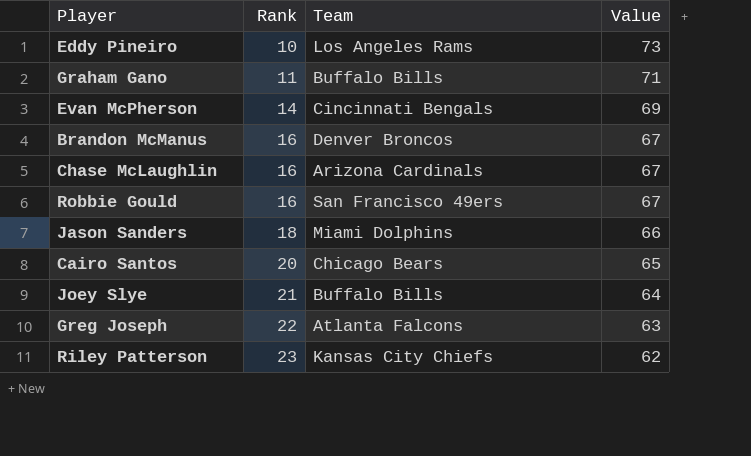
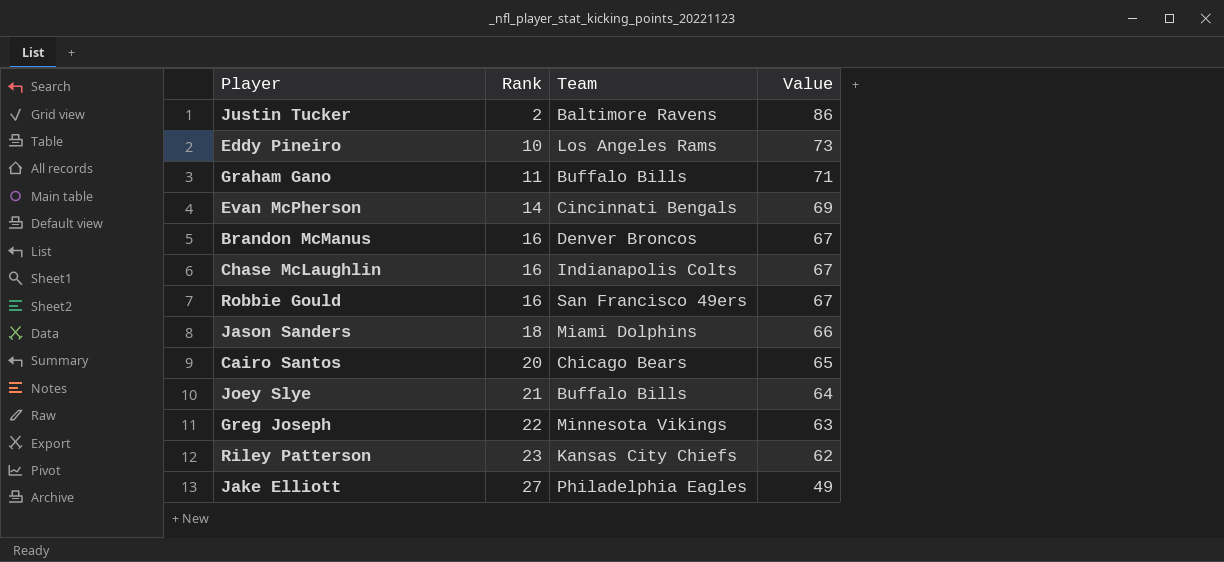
row Justin Tucker: none -> 2 | Baltimore Ravens | 86
Chase McLaughlin | Team: Arizona Cardinals -> Indianapolis Colts
Greg Joseph | Team: Atlanta Falcons -> Minnesota Vikings
row Jake Elliott: none -> 27 | Philadelphia Eagles | 49

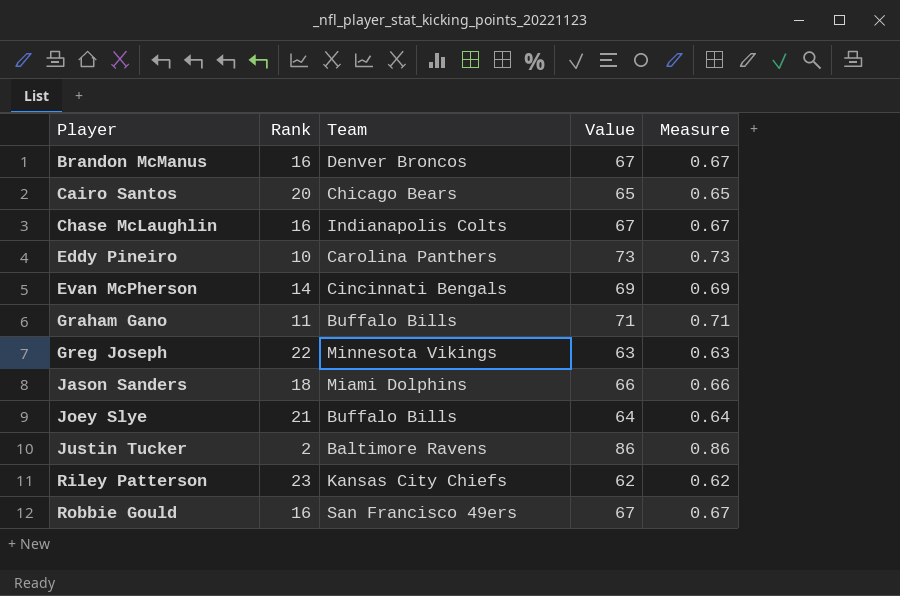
row order: Rank ascending -> Player ascending
column Measure | formula: none -> [Value] * 0.01
row Jake Elliott: 27 | Philadelphia Eagles | 49 -> none
Eddy Pineiro | Team: Los Angeles Rams -> Carolina Panthers

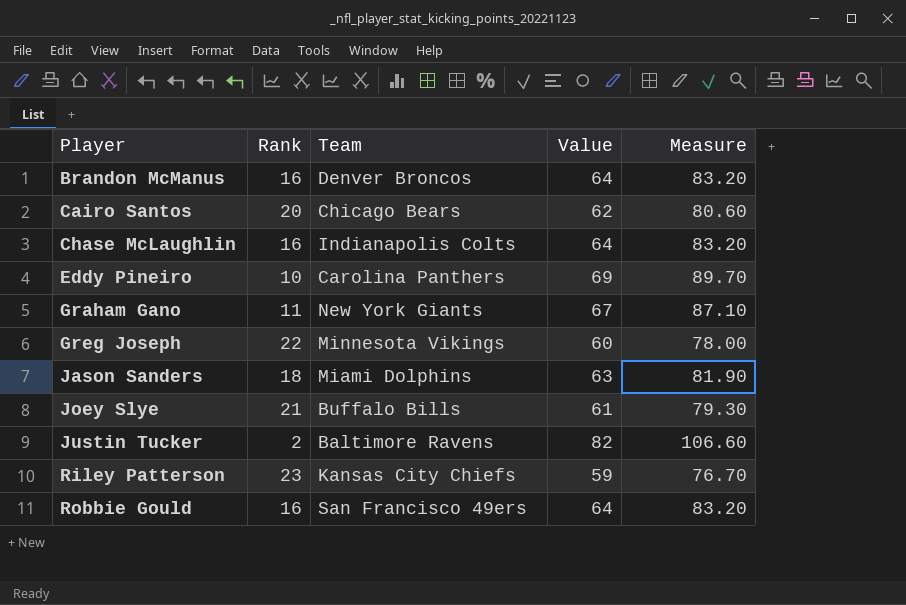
column Measure | formula: [Value] * 0.01 -> [Value] * 1.3
row Evan McPherson: 14 | Cincinnati Bengals | 69 | 0.69 -> none
Brandon McManus | Value: 67 -> 64
Cairo Santos | Value: 65 -> 62
Chase McLaughlin | Value: 67 -> 64
Eddy Pineiro | Value: 73 -> 69
Graham Gano | Team: Buffalo Bills -> New York Giants
Graham Gano | Value: 71 -> 67
Greg Joseph | Value: 63 -> 60
Jason Sanders | Value: 66 -> 63
Joey Slye | Value: 64 -> 61
Justin Tucker | Value: 86 -> 82
Riley Patterson | Value: 62 -> 59
Robbie Gould | Value: 67 -> 64

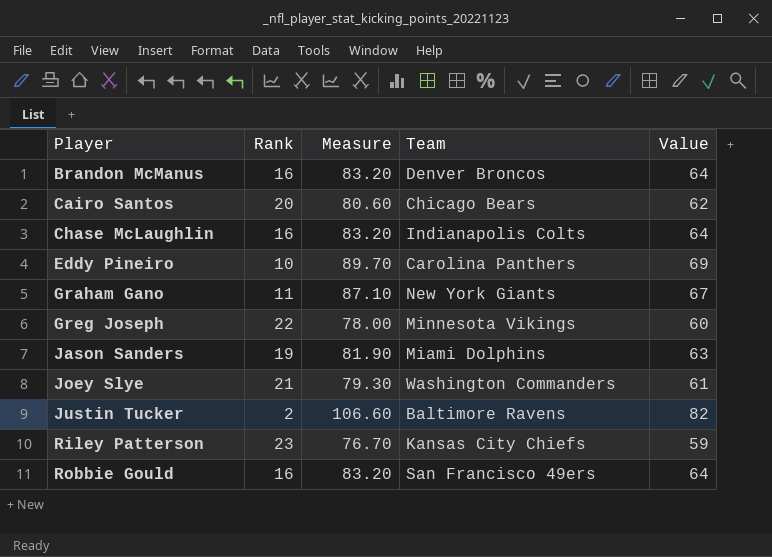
column Measure | position: 5 -> 3
Jason Sanders | Rank: 18 -> 19
Joey Slye | Team: Buffalo Bills -> Washington Commanders

